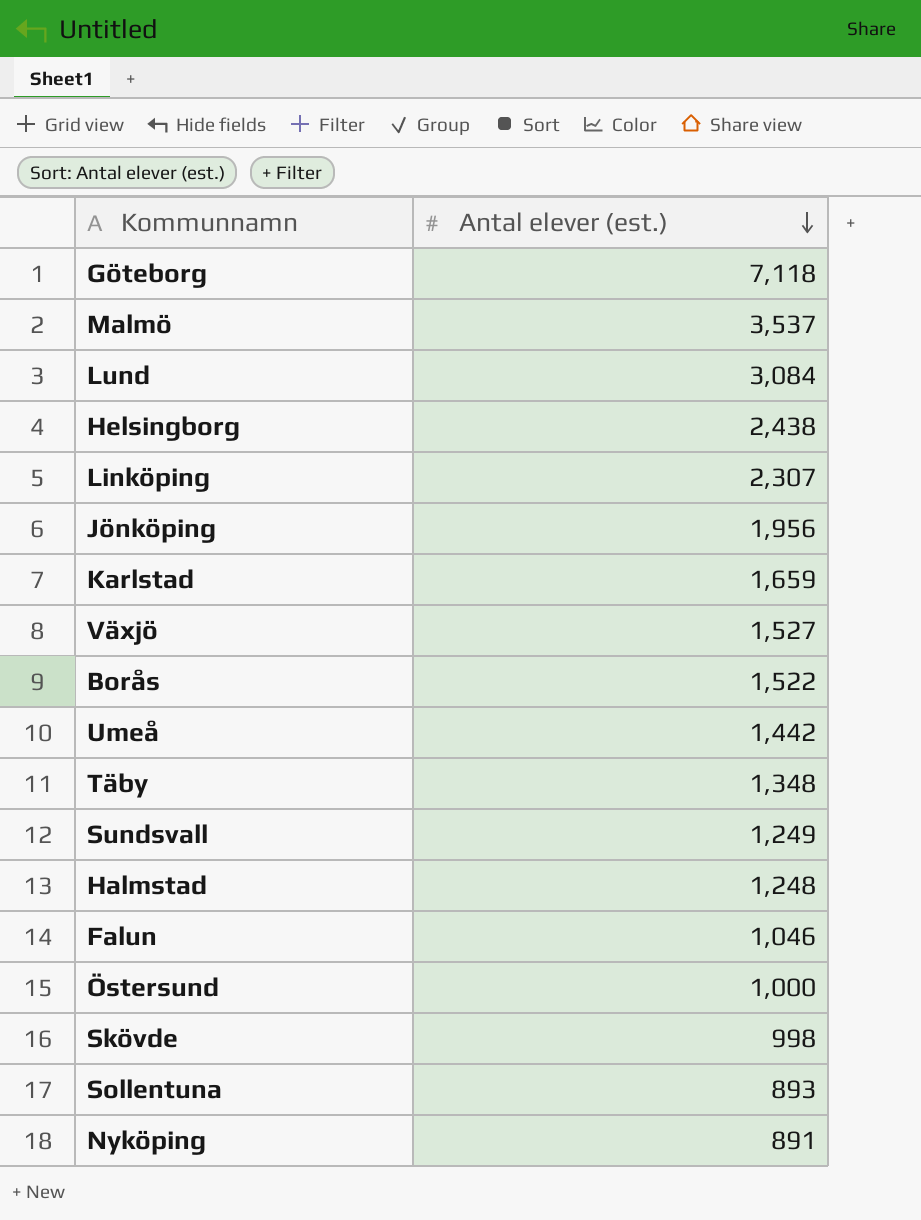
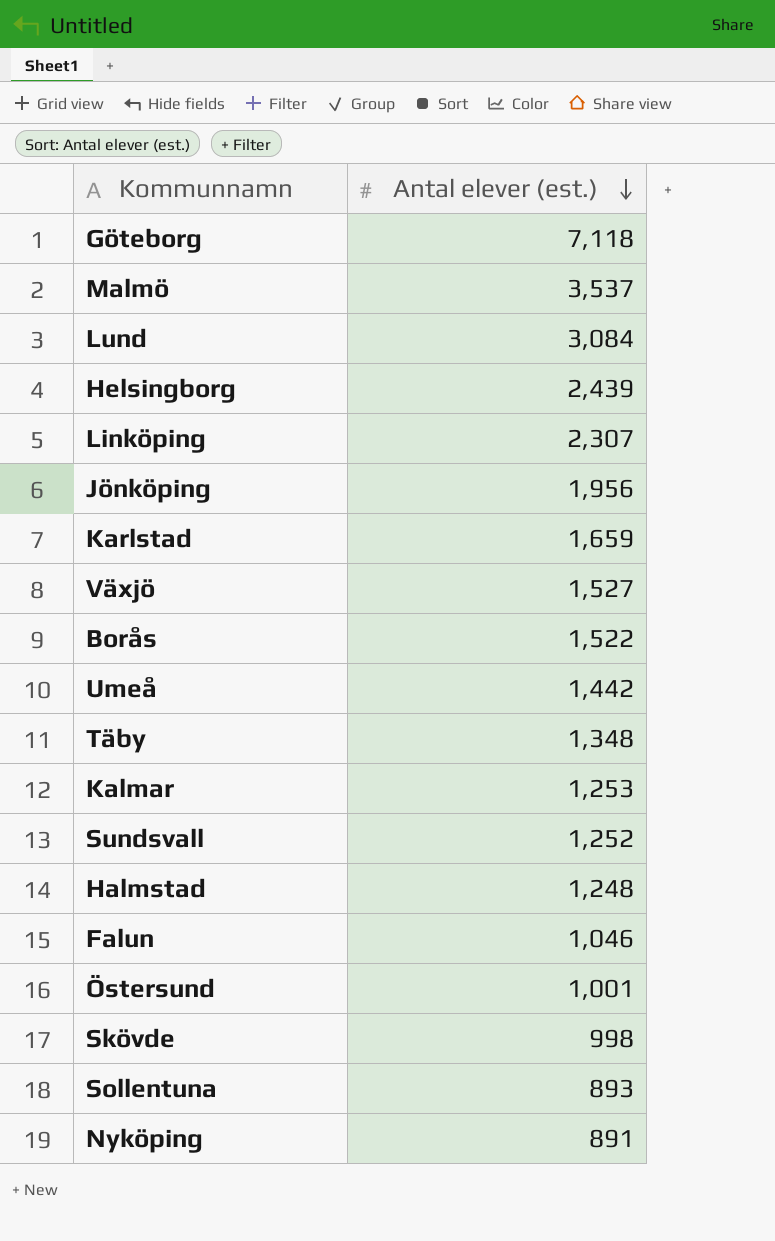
Helsingborg | Antal elever (est.): 2,438 -> 2,439
row Kalmar: none -> 1,253
Sundsvall | Antal elever (est.): 1,249 -> 1,252
Östersund | Antal elever (est.): 1,000 -> 1,001

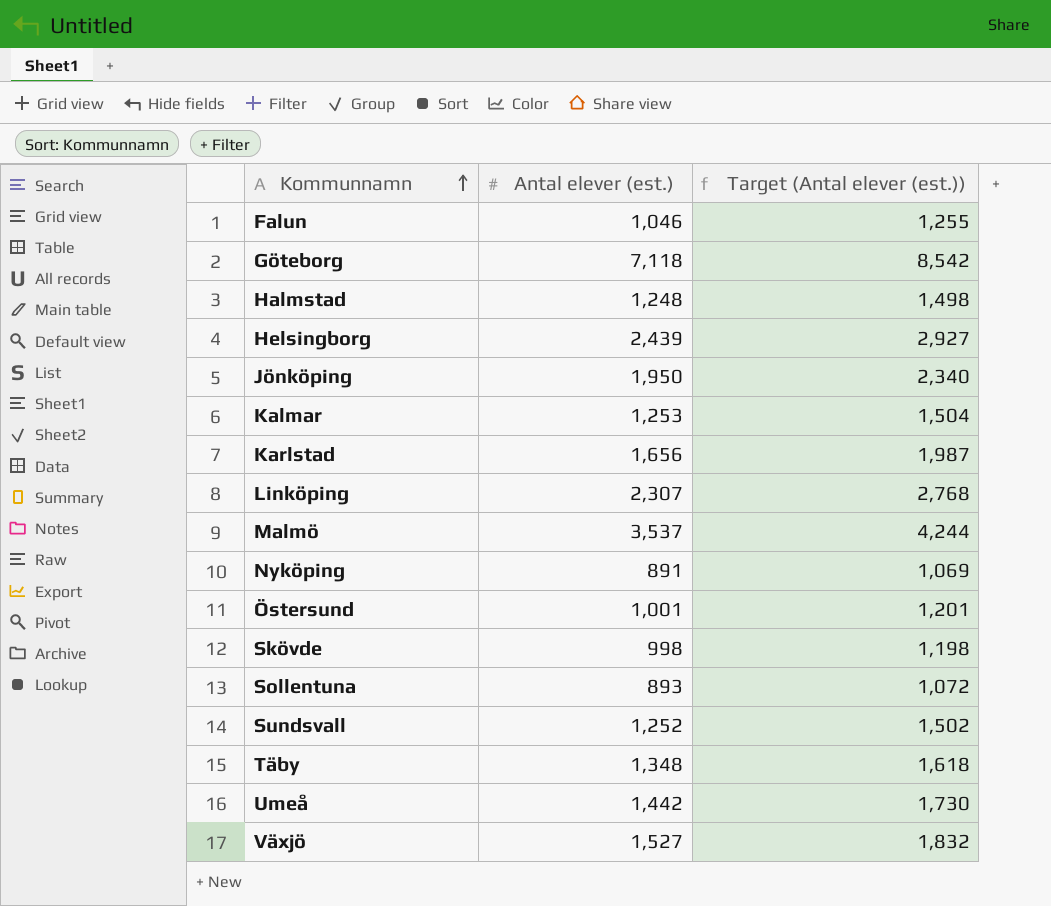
row order: Antal elever (est.) descending -> Kommunnamn ascending
column Target (Antal elever (est.)) | formula: none -> [Antal elever (est.)] * 1.2
row Lund: 3,084 -> none
row Borås: 1,522 -> none
Jönköping | Antal elever (est.): 1,956 -> 1,950
Karlstad | Antal elever (est.): 1,659 -> 1,656

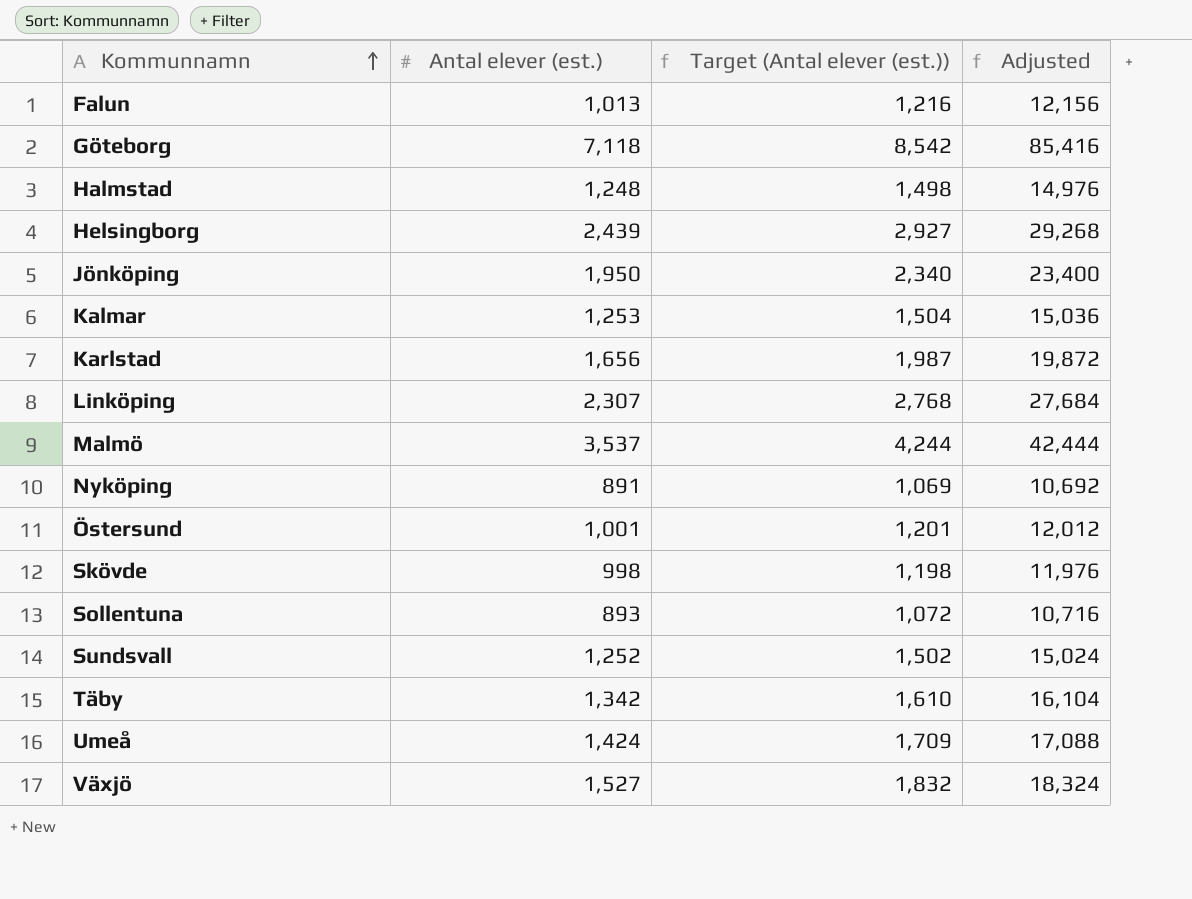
column Adjusted | formula: none -> [Antal elever (est.)] * 12
Falun | Antal elever (est.): 1,046 -> 1,013
Falun | Target (Antal elever (est.)): 1,255 -> 1,216
Täby | Antal elever (est.): 1,348 -> 1,342
Täby | Target (Antal elever (est.)): 1,618 -> 1,610
Umeå | Antal elever (est.): 1,442 -> 1,424
Umeå | Target (Antal elever (est.)): 1,730 -> 1,709

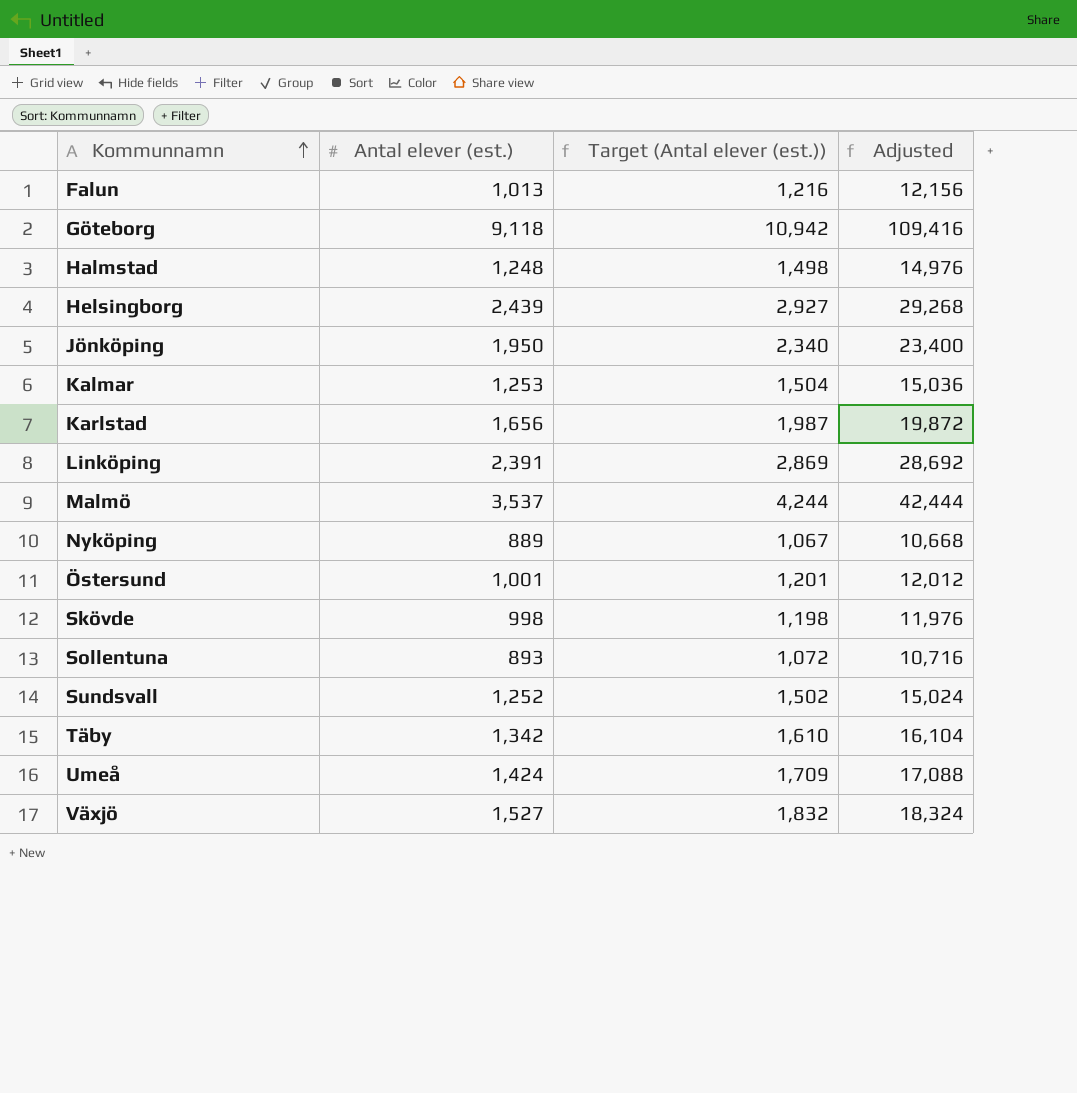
Göteborg | Antal elever (est.): 7,118 -> 9,118
Göteborg | Target (Antal elever (est.)): 8,542 -> 10,942
Göteborg | Adjusted: 85,416 -> 109,416
Linköping | Antal elever (est.): 2,307 -> 2,391
Linköping | Target (Antal elever (est.)): 2,768 -> 2,869
Linköping | Adjusted: 27,684 -> 28,692
Nyköping | Antal elever (est.): 891 -> 889
Nyköping | Target (Antal elever (est.)): 1,069 -> 1,067
Nyköping | Adjusted: 10,692 -> 10,668

